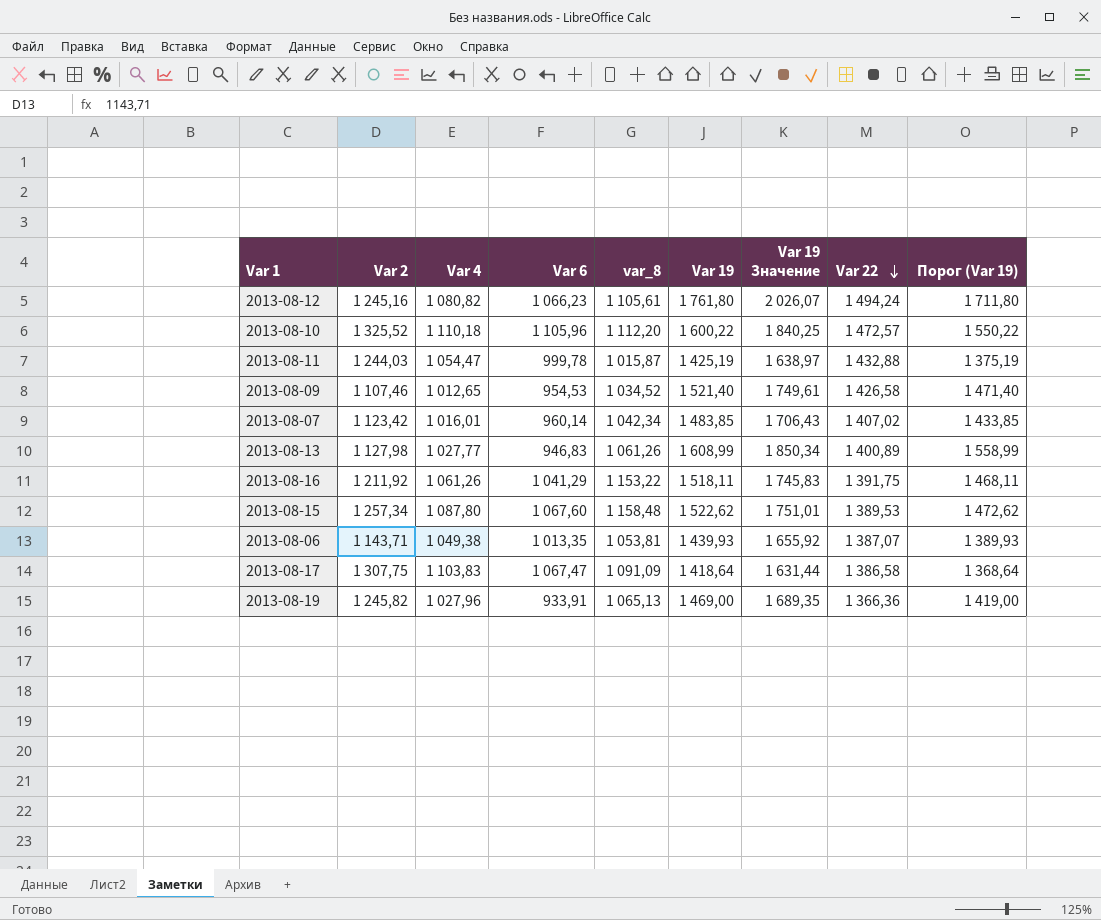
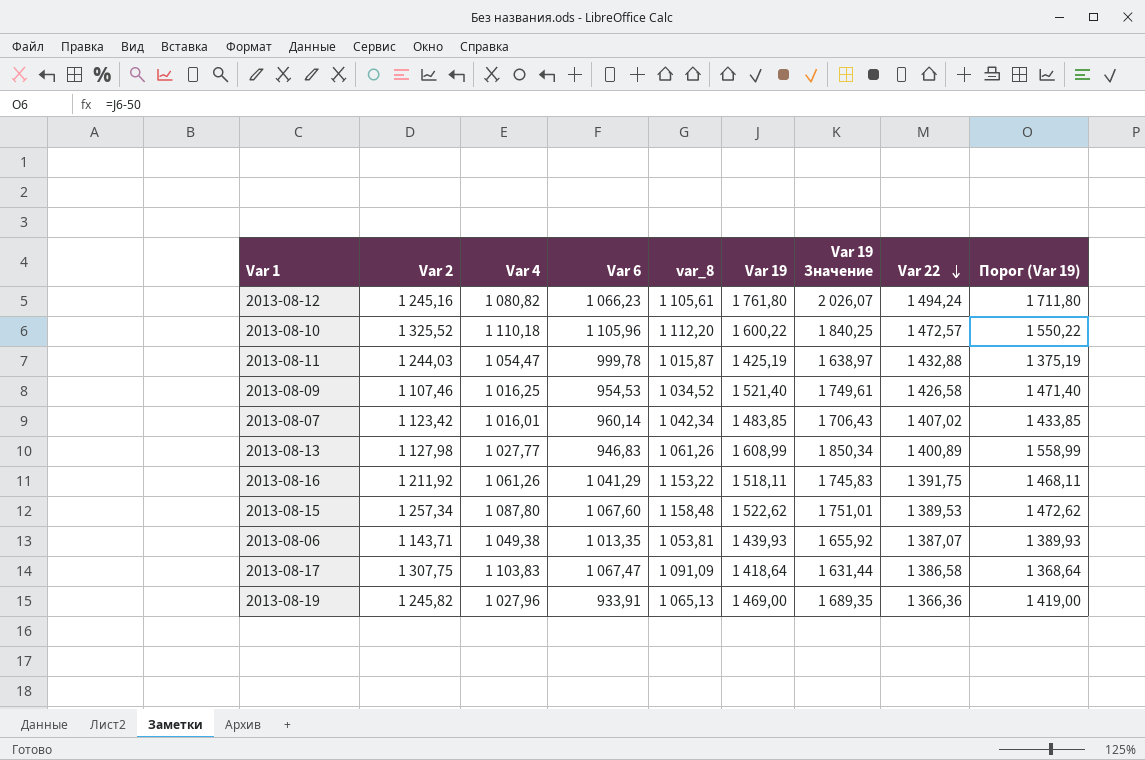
2013-08-09 | Var 4: 1 012,65 -> 1 016,25

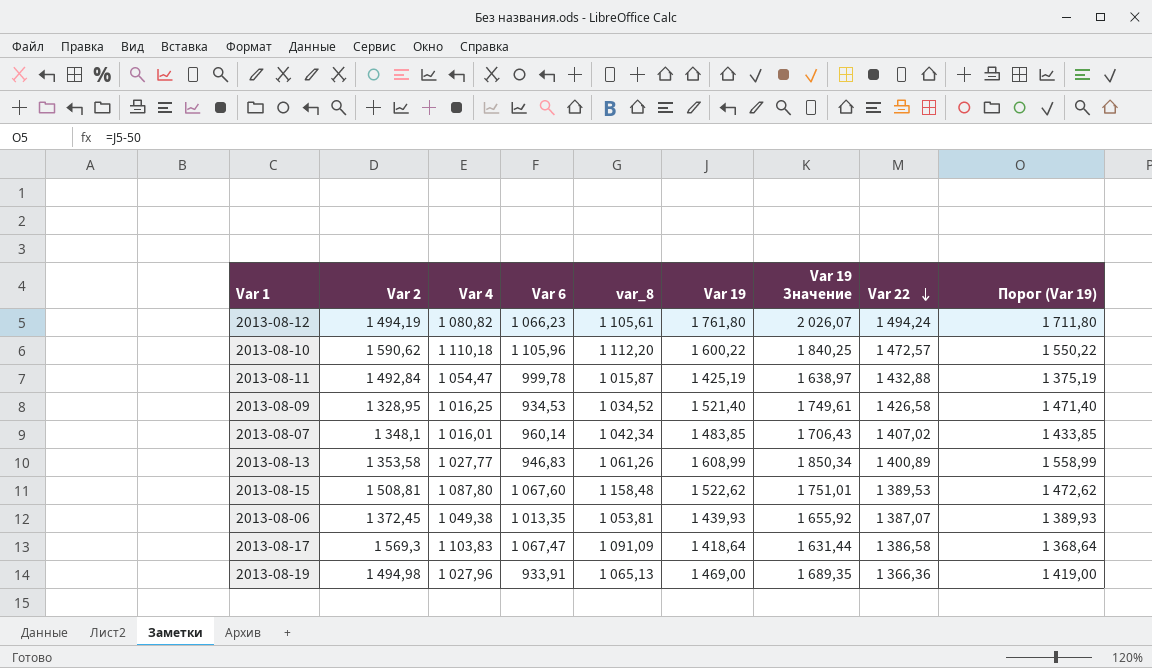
row 2013-08-16: 1 211,92 | 1 061,26 | 1 041,29 | 1 153,22 | 1 518,11 | 1 745,83 | 1 391,75 | 1 468,11 -> none
2013-08-12 | Var 2: 1 245,16 -> 1 494,19
2013-08-10 | Var 2: 1 325,52 -> 1 590,62
2013-08-11 | Var 2: 1 244,03 -> 1 492,84
2013-08-09 | Var 2: 1 107,46 -> 1 328,95
2013-08-09 | Var 6: 954,53 -> 934,53
2013-08-07 | Var 2: 1 123,42 -> 1 348,1
2013-08-13 | Var 2: 1 127,98 -> 1 353,58
2013-08-15 | Var 2: 1 257,34 -> 1 508,81
2013-08-06 | Var 2: 1 143,71 -> 1 372,45
2013-08-17 | Var 2: 1 307,75 -> 1 569,3
2013-08-19 | Var 2: 1 245,82 -> 1 494,98

